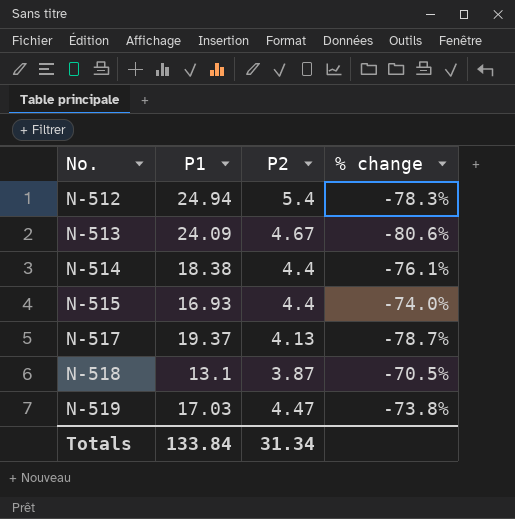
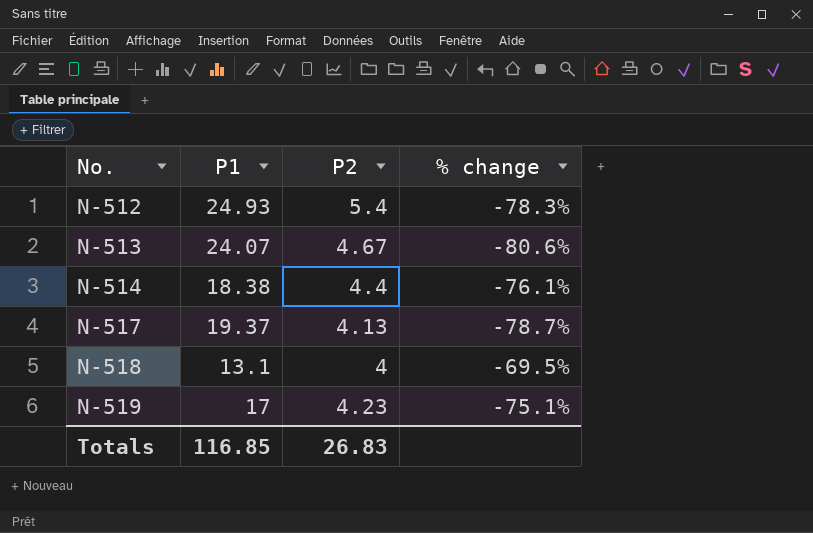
row N-515: 16.93 | 4.4 | -74.0% -> none
N-512 | P1: 24.94 -> 24.93
N-513 | P1: 24.09 -> 24.07
N-518 | P2: 3.87 -> 4
N-518 | % change: -70.5% -> -69.5%
N-519 | P1: 17.03 -> 17
N-519 | P2: 4.47 -> 4.23
N-519 | % change: -73.8% -> -75.1%
Totals | P1: 133.84 -> 116.85
Totals | P2: 31.34 -> 26.83

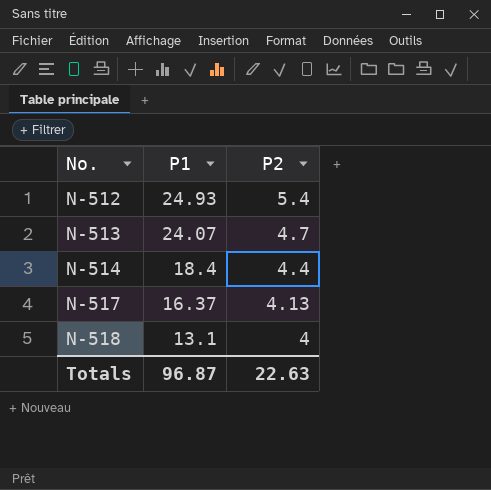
column % change | formula: ([P2] - [P1]) / [P1] -> none
row N-519: 17 | 4.23 | -75.1% -> none
N-513 | P2: 4.67 -> 4.7
N-514 | P1: 18.38 -> 18.4
N-517 | P1: 19.37 -> 16.37
Totals | P1: 116.85 -> 96.87
Totals | P2: 26.83 -> 22.63

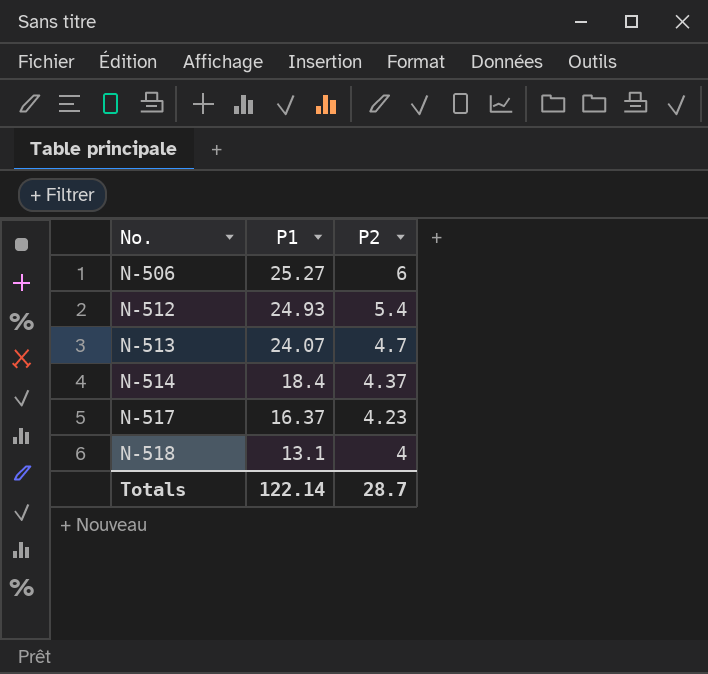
row N-506: none -> 25.27 | 6
N-514 | P2: 4.4 -> 4.37
N-517 | P2: 4.13 -> 4.23
Totals | P1: 96.87 -> 122.14
Totals | P2: 22.63 -> 28.7

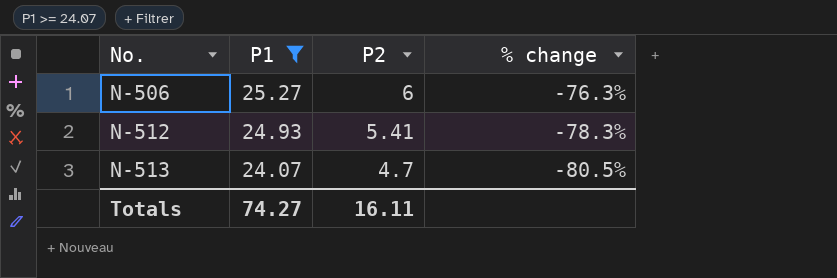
filter: none -> P1 >= 24.07
column % change | formula: none -> ([P2] - [P1]) / [P1]
N-512 | P2: 5.4 -> 5.41
Totals | P1: 122.14 -> 74.27
Totals | P2: 28.7 -> 16.11

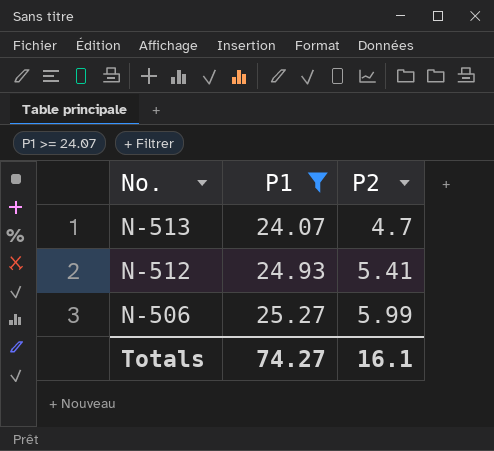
row order: No. ascending -> No. descending
column % change | formula: ([P2] - [P1]) / [P1] -> none
N-506 | P2: 6 -> 5.99
Totals | P2: 16.11 -> 16.1

